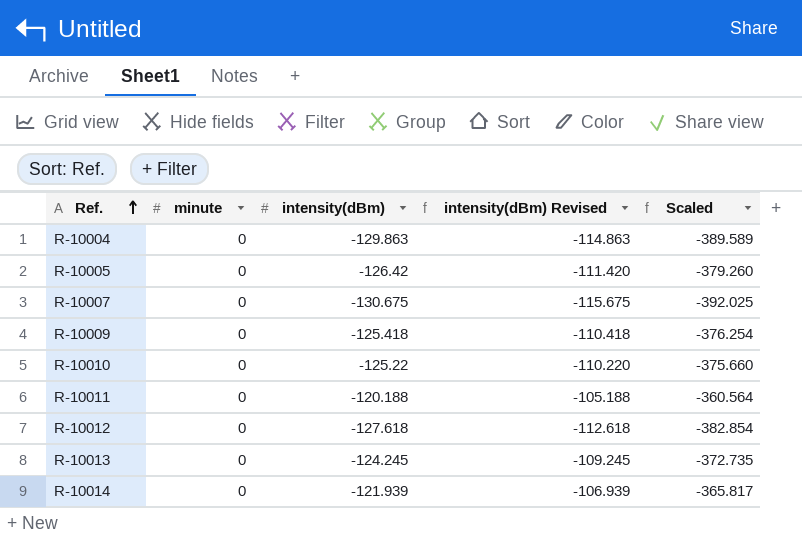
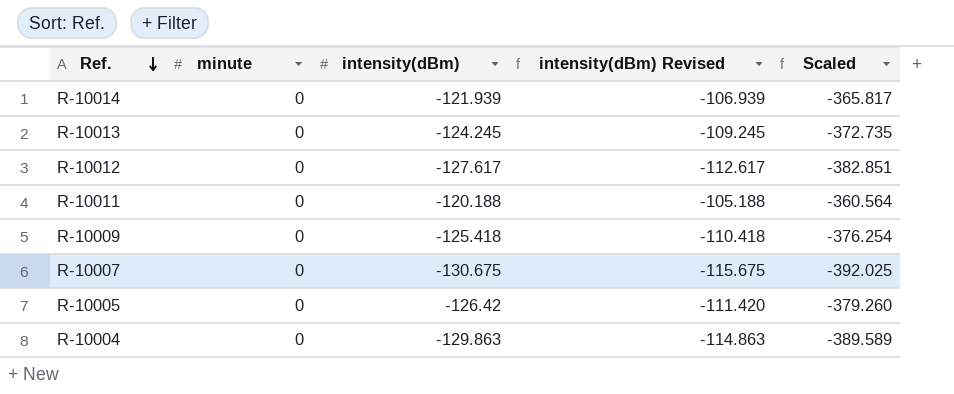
row order: Ref. ascending -> Ref. descending
row R-10010: 0 | -125.22 | -110.220 | -375.660 -> none
R-10012 | intensity(dBm): -127.618 -> -127.617
R-10012 | intensity(dBm) Revised: -112.618 -> -112.617
R-10012 | Scaled: -382.854 -> -382.851

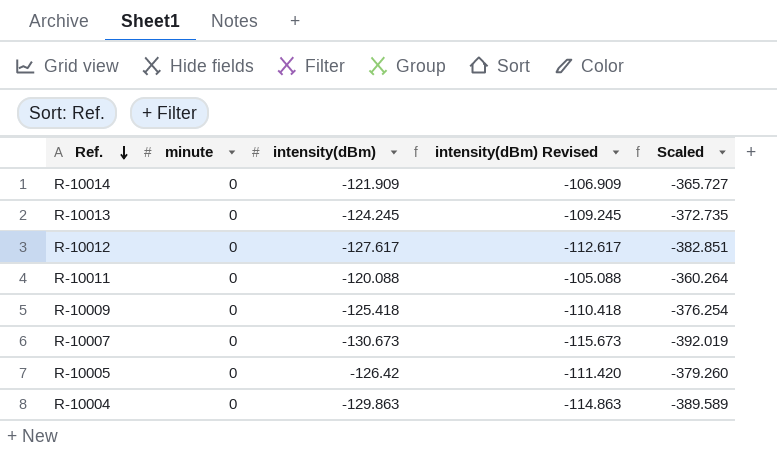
R-10014 | intensity(dBm): -121.939 -> -121.909
R-10014 | intensity(dBm) Revised: -106.939 -> -106.909
R-10014 | Scaled: -365.817 -> -365.727
R-10011 | intensity(dBm): -120.188 -> -120.088
R-10011 | intensity(dBm) Revised: -105.188 -> -105.088
R-10011 | Scaled: -360.564 -> -360.264
R-10007 | intensity(dBm): -130.675 -> -130.673
R-10007 | intensity(dBm) Revised: -115.675 -> -115.673
R-10007 | Scaled: -392.025 -> -392.019

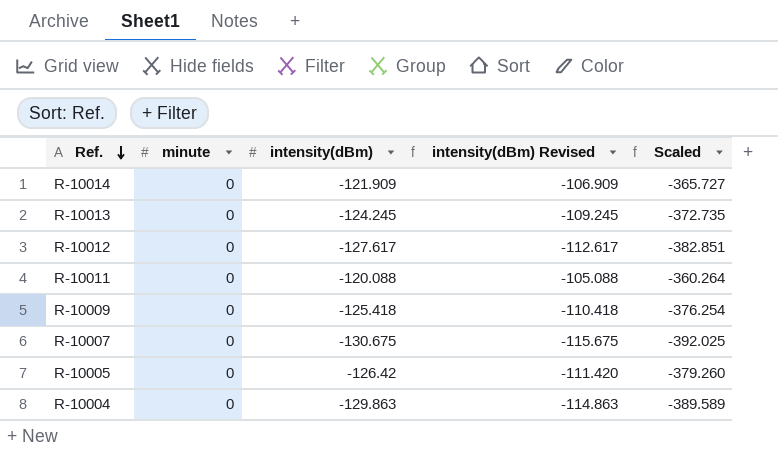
R-10007 | intensity(dBm): -130.673 -> -130.675
R-10007 | intensity(dBm) Revised: -115.673 -> -115.675
R-10007 | Scaled: -392.019 -> -392.025

